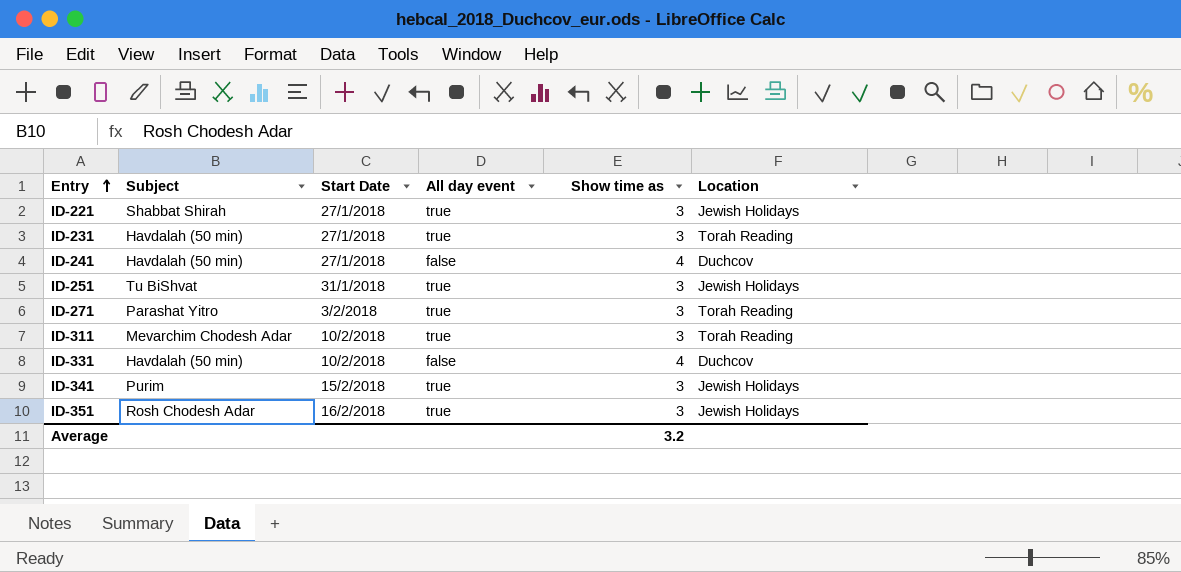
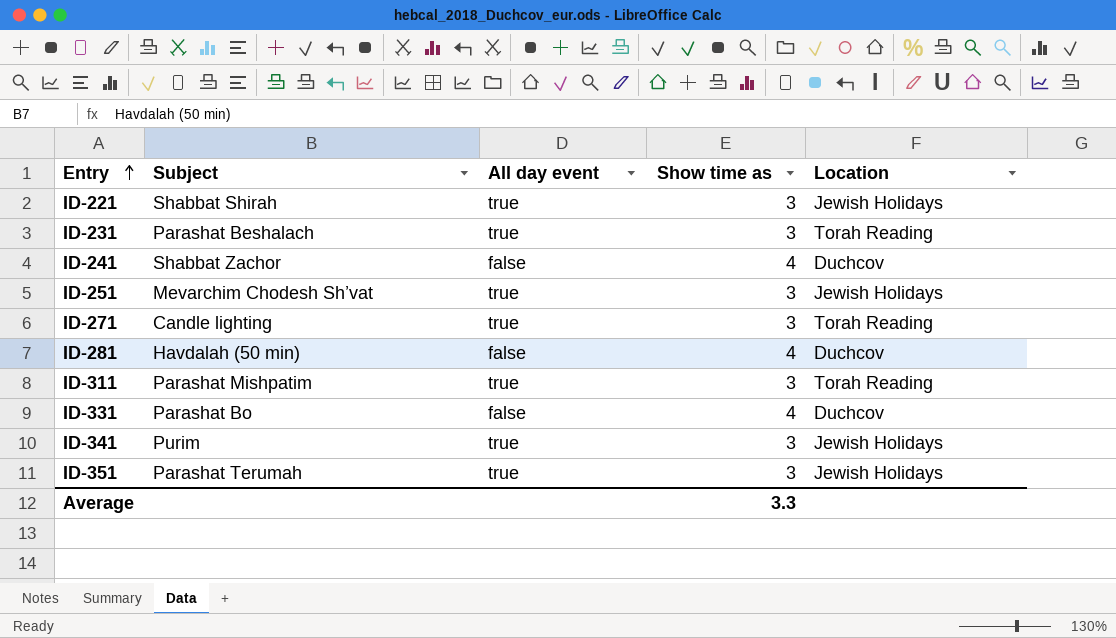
column Start Date | position: 3 -> none
ID-231 | Subject: Havdalah (50 min) -> Parashat Beshalach
ID-241 | Subject: Havdalah (50 min) -> Shabbat Zachor
ID-251 | Subject: Tu BiShvat -> Mevarchim Chodesh Sh’vat
ID-271 | Subject: Parashat Yitro -> Candle lighting
row ID-281: none -> Havdalah (50 min) | false | 4 | Duchcov
ID-311 | Subject: Mevarchim Chodesh Adar -> Parashat Mishpatim
ID-331 | Subject: Havdalah (50 min) -> Parashat Bo
ID-351 | Subject: Rosh Chodesh Adar -> Parashat Terumah
Average | Show time as: 3.2 -> 3.3

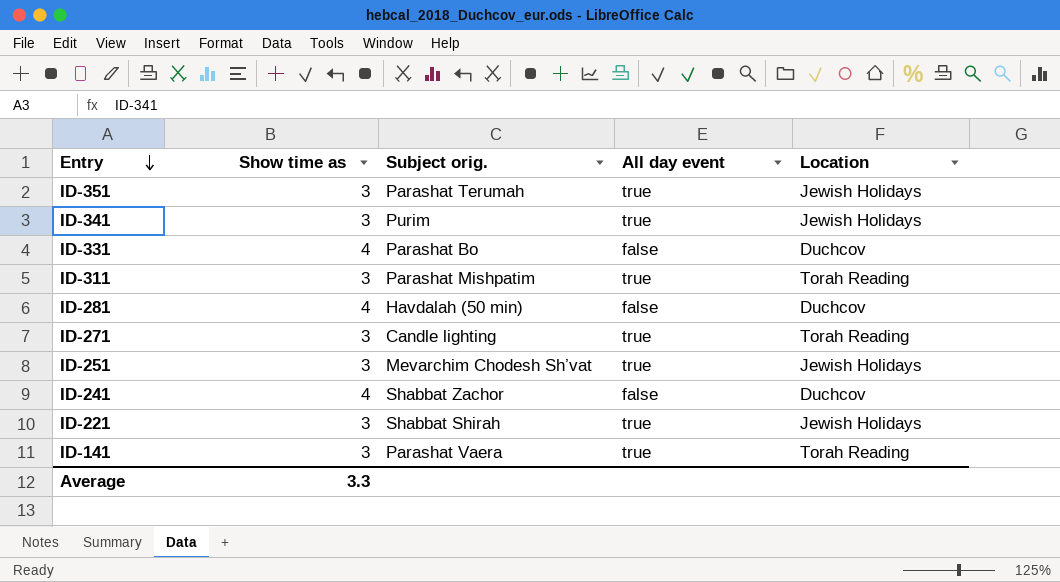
row order: Entry ascending -> Entry descending
column Show time as | position: 4 -> 2
column name: Subject -> Subject orig.
row ID-231: Parashat Beshalach | true | 3 | Torah Reading -> none
row ID-141: none -> 3 | Parashat Vaera | true | Torah Reading

